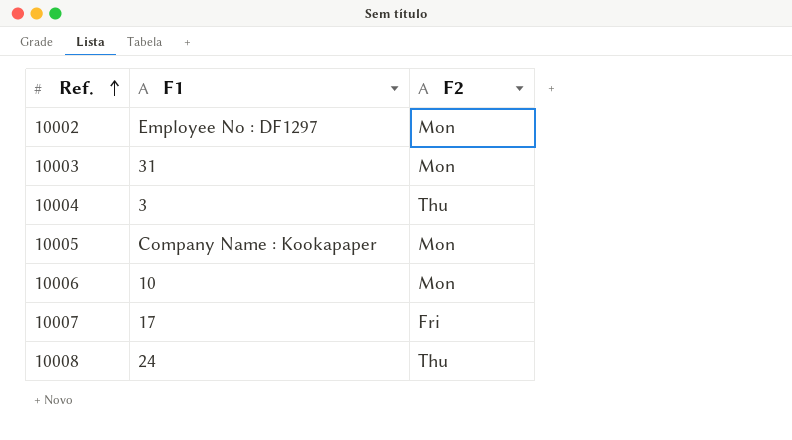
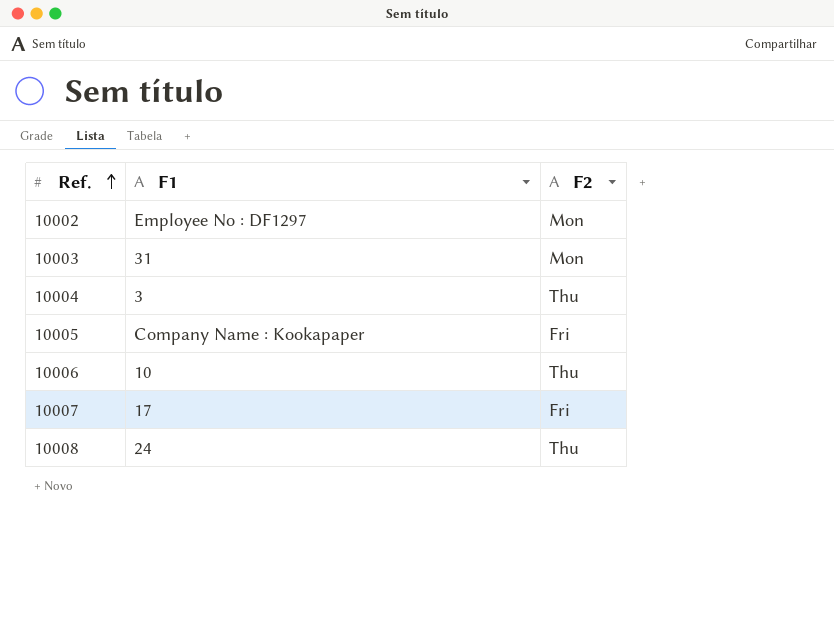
10005 | F2: Mon -> Fri
10006 | F2: Mon -> Thu

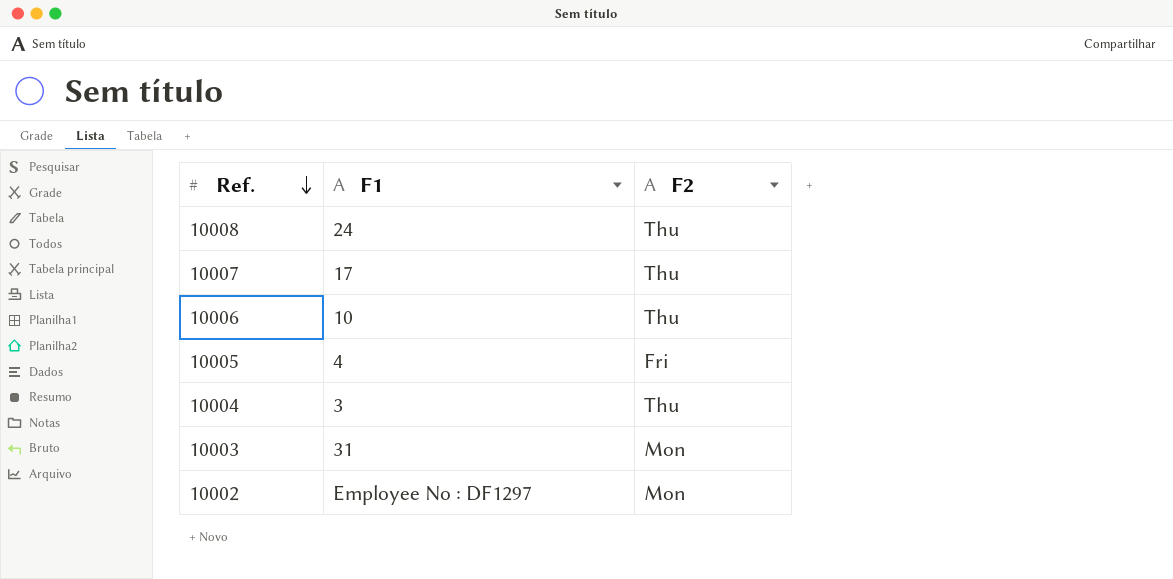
row order: Ref. ascending -> Ref. descending
10007 | F2: Fri -> Thu
10005 | F1: Company Name : Kookapaper -> 4

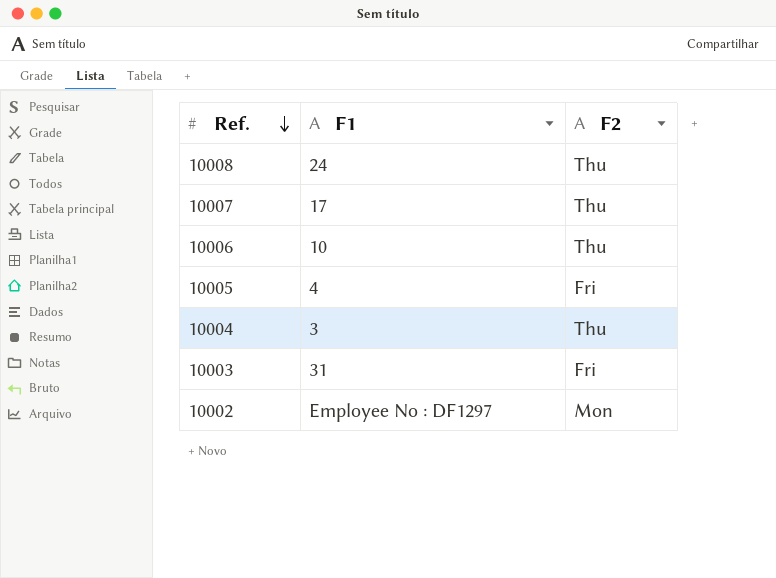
10003 | F2: Mon -> Fri

